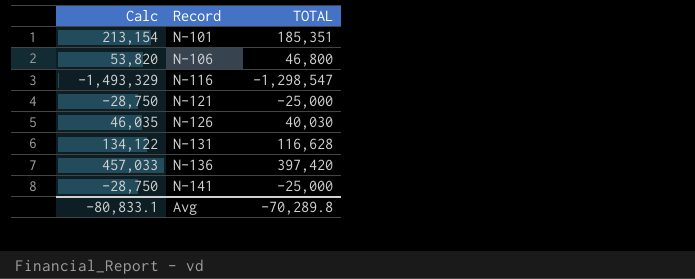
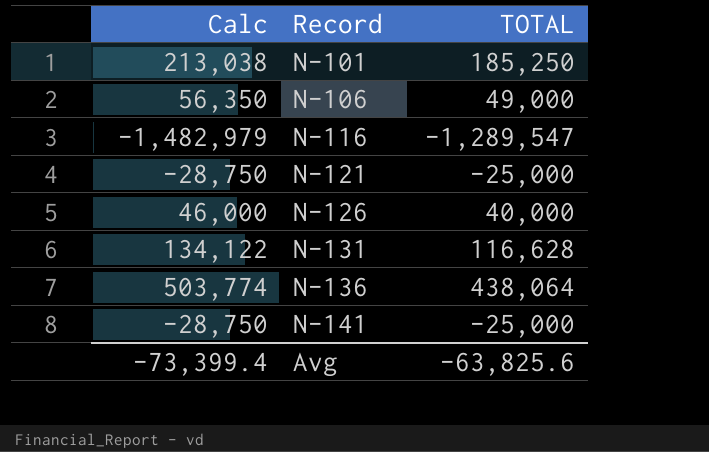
N-101 | Calc: 213,154 -> 213,038
N-101 | TOTAL: 185,351 -> 185,250
N-106 | Calc: 53,820 -> 56,350
N-106 | TOTAL: 46,800 -> 49,000
N-116 | Calc: -1,493,329 -> -1,482,979
N-116 | TOTAL: -1,298,547 -> -1,289,547
N-126 | Calc: 46,035 -> 46,000
N-126 | TOTAL: 40,030 -> 40,000
N-136 | Calc: 457,033 -> 503,774
N-136 | TOTAL: 397,420 -> 438,064
Avg | Calc: -80,833.1 -> -73,399.4
Avg | TOTAL: -70,289.8 -> -63,825.6

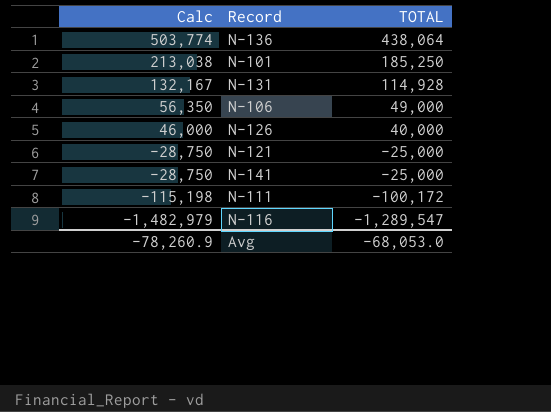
row order: Record ascending -> Calc descending
N-131 | Calc: 134,122 -> 132,167
N-131 | TOTAL: 116,628 -> 114,928
row N-111: none -> -115,198 | -100,172
Avg | Calc: -73,399.4 -> -78,260.9
Avg | TOTAL: -63,825.6 -> -68,053.0

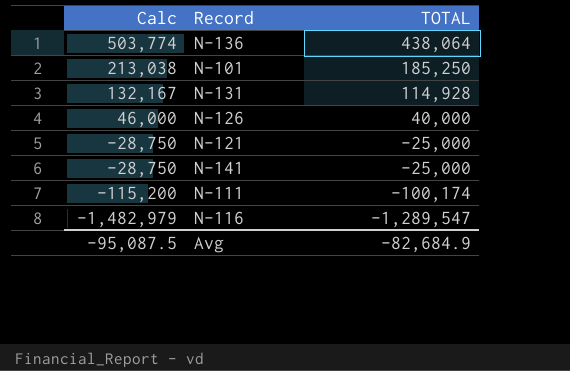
row N-106: 56,350 | 49,000 -> none
N-111 | Calc: -115,198 -> -115,200
N-111 | TOTAL: -100,172 -> -100,174
Avg | Calc: -78,260.9 -> -95,087.5
Avg | TOTAL: -68,053.0 -> -82,684.9

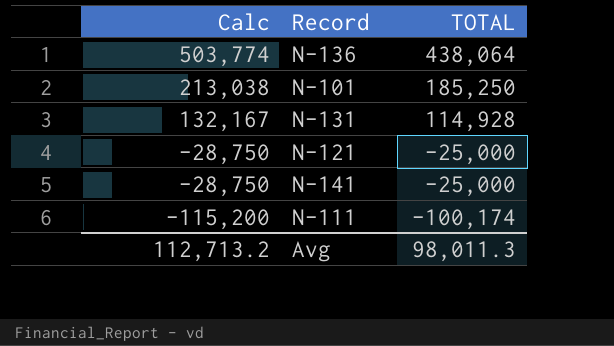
row N-126: 46,000 | 40,000 -> none
row N-116: -1,482,979 | -1,289,547 -> none
Avg | Calc: -95,087.5 -> 112,713.2
Avg | TOTAL: -82,684.9 -> 98,011.3

